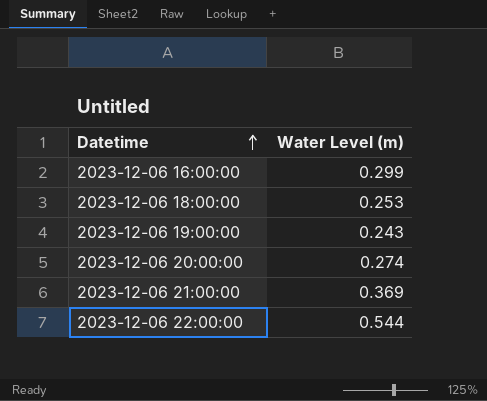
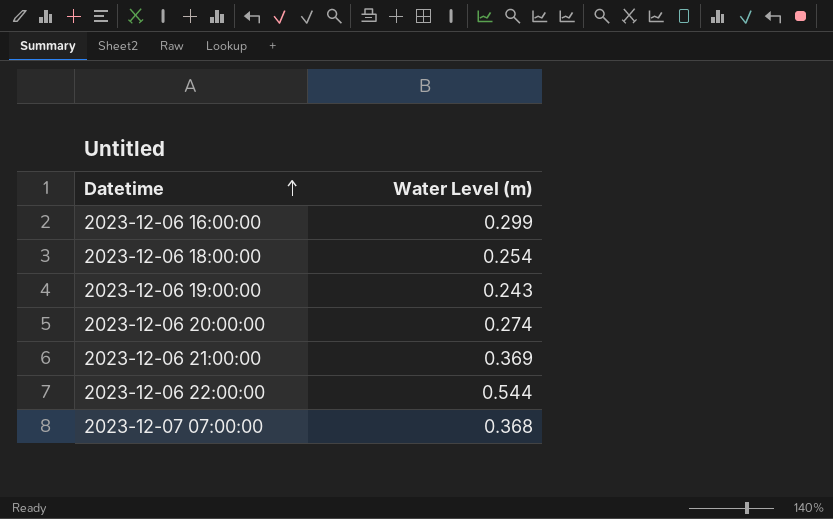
2023-12-06 18:00:00 | Water Level (m): 0.253 -> 0.254
row 2023-12-07 07:00:00: none -> 0.368

